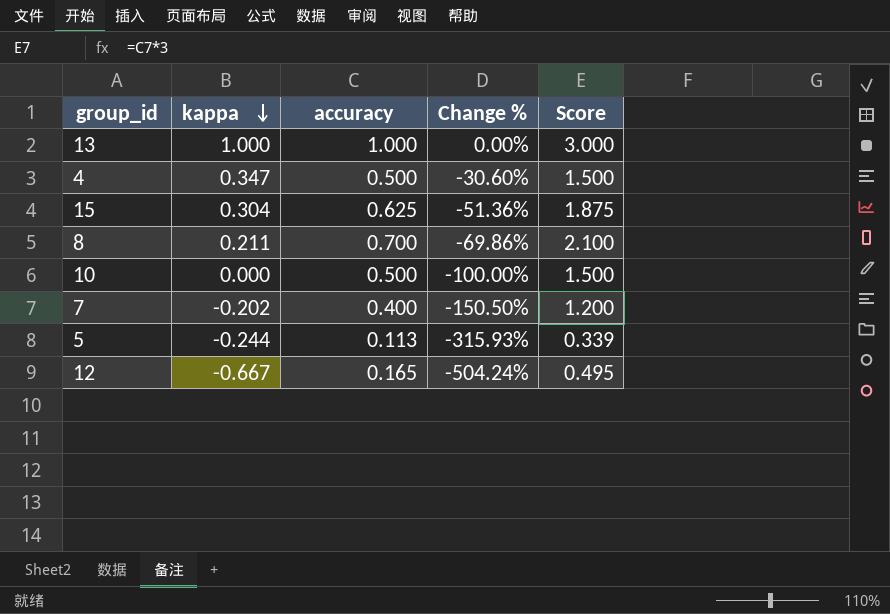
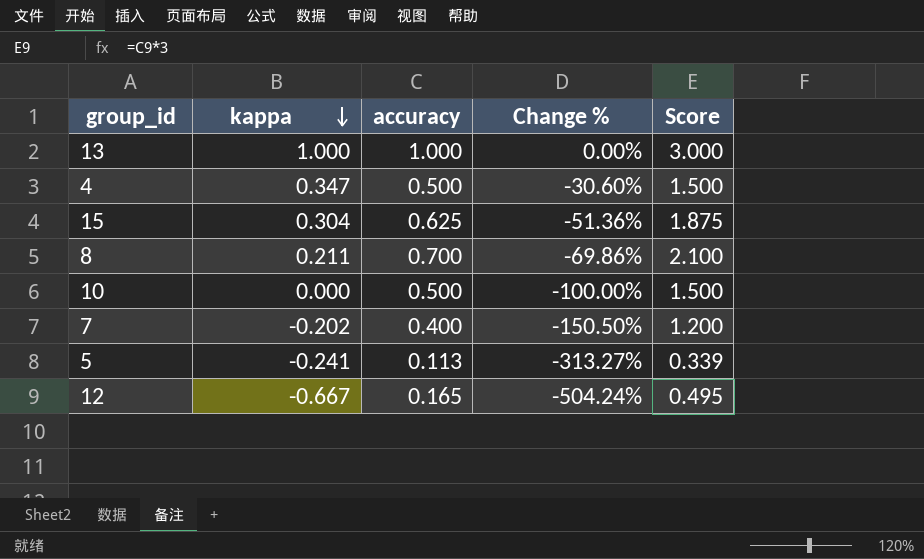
5 | kappa: -0.244 -> -0.241
5 | Change %: -315.93% -> -313.27%

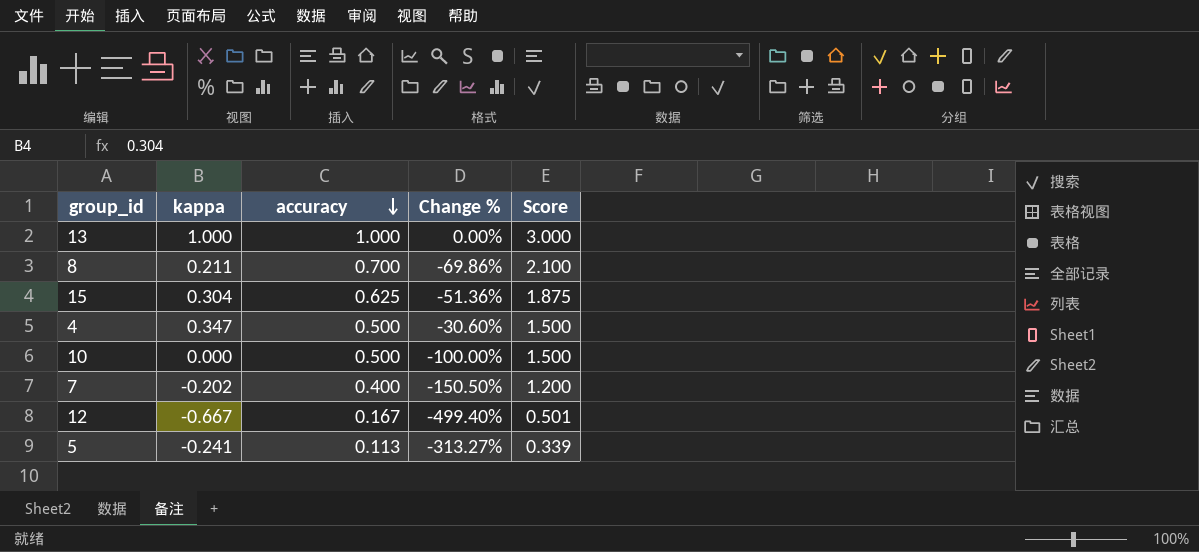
row order: kappa descending -> accuracy descending
12 | accuracy: 0.165 -> 0.167
12 | Change %: -504.24% -> -499.40%
12 | Score: 0.495 -> 0.501

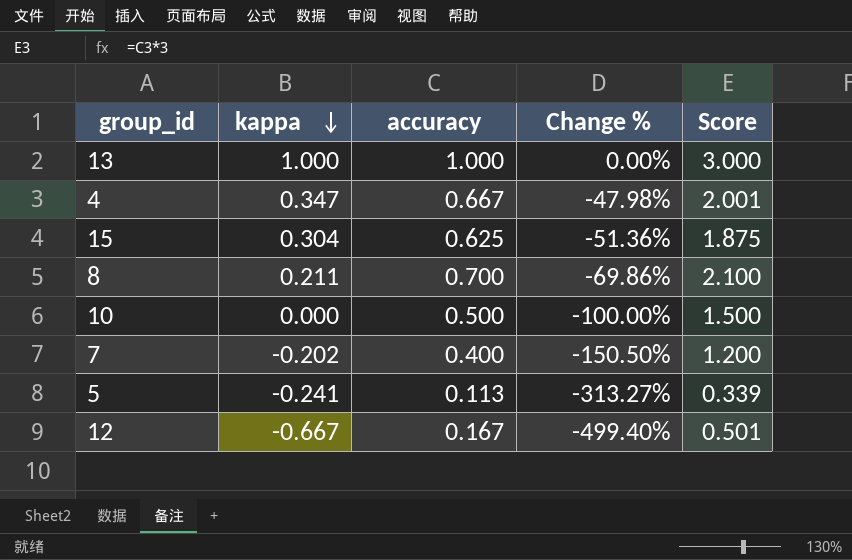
row order: accuracy descending -> kappa descending
4 | accuracy: 0.500 -> 0.667
4 | Change %: -30.60% -> -47.98%
4 | Score: 1.500 -> 2.001

